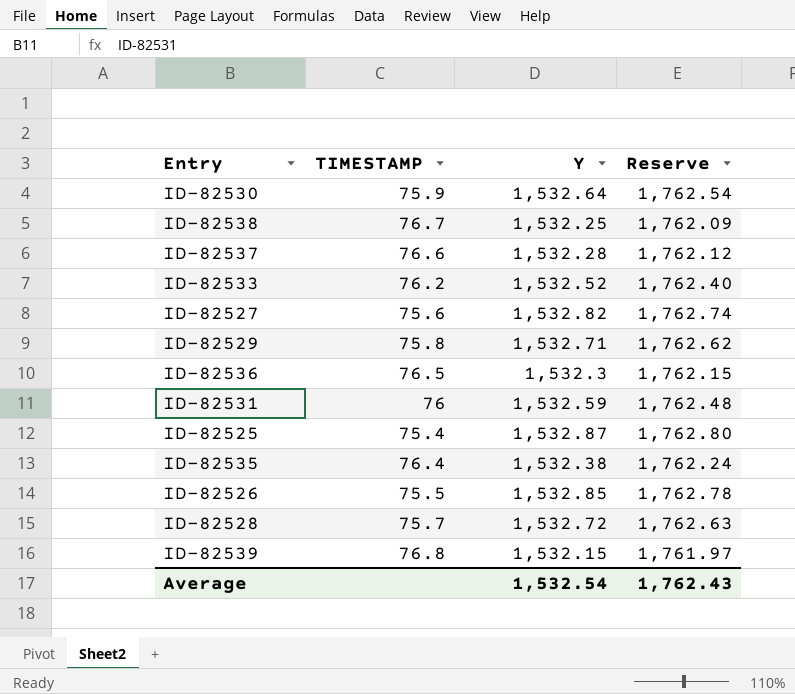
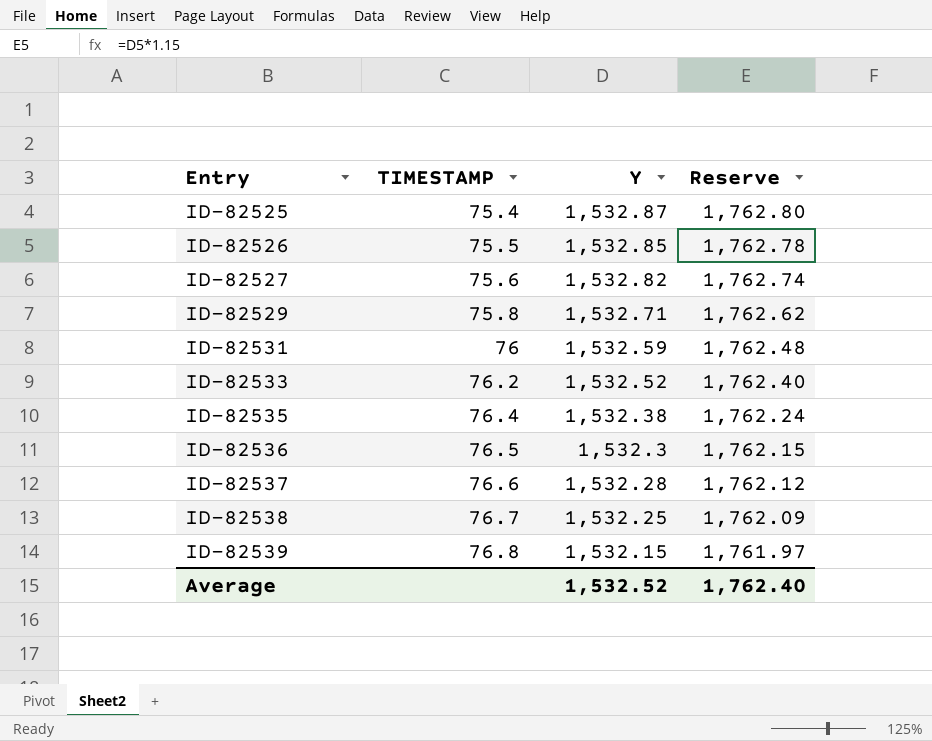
row order: none -> Entry ascending
row ID-82530: 75.9 | 1,532.64 | 1,762.54 -> none
row ID-82528: 75.7 | 1,532.72 | 1,762.63 -> none
Average | Y: 1,532.54 -> 1,532.52
Average | Reserve: 1,762.43 -> 1,762.40

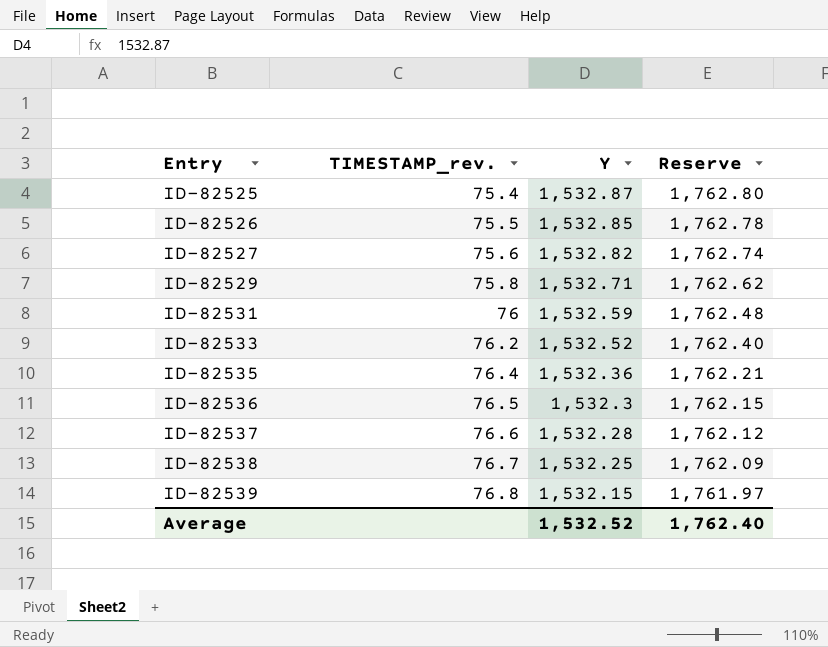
column name: TIMESTAMP -> TIMESTAMP_rev.
ID-82535 | Y: 1,532.38 -> 1,532.36
ID-82535 | Reserve: 1,762.24 -> 1,762.21

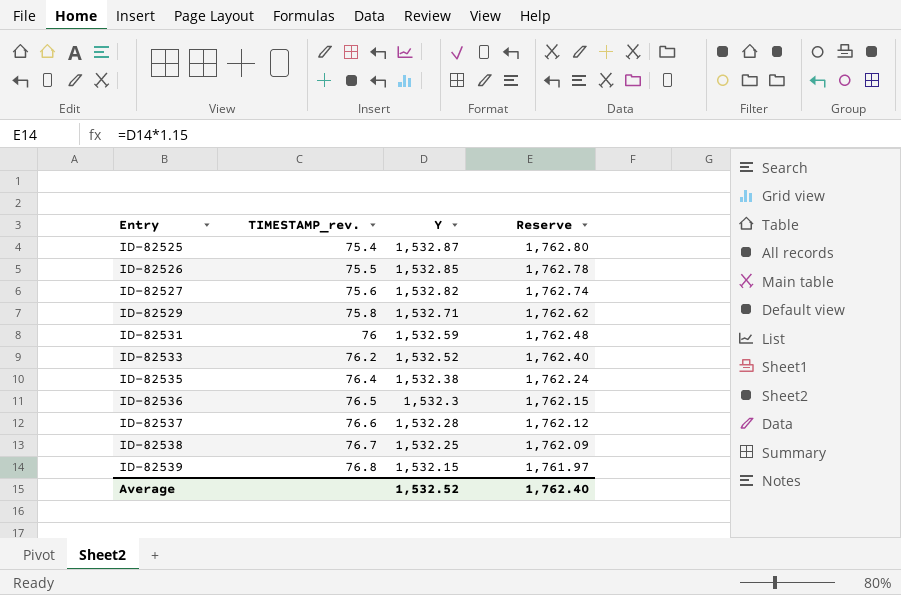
ID-82535 | Y: 1,532.36 -> 1,532.38
ID-82535 | Reserve: 1,762.21 -> 1,762.24

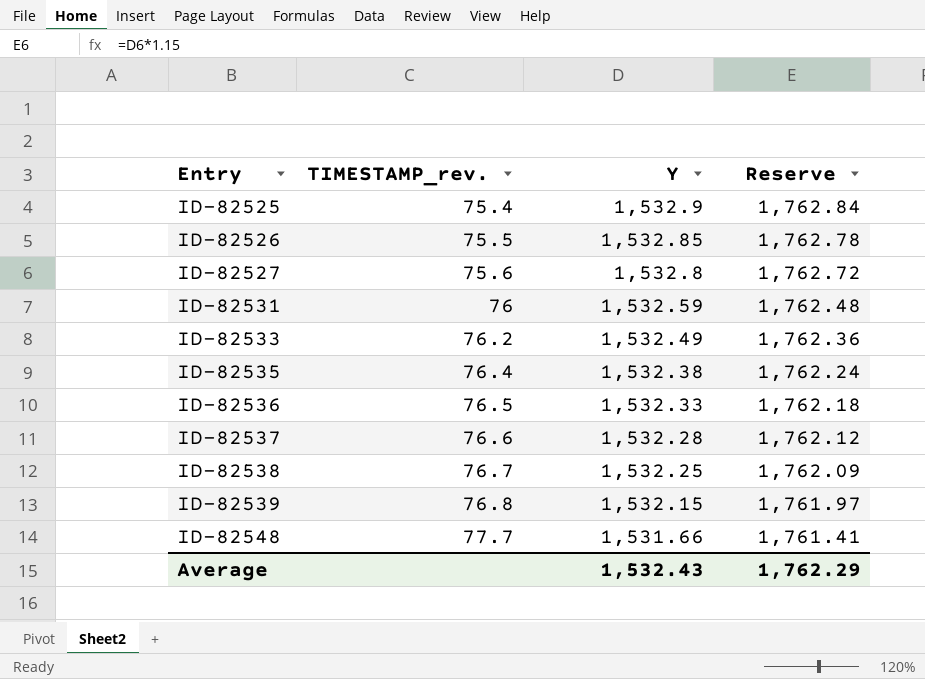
row ID-82529: 75.8 | 1,532.71 | 1,762.62 -> none
ID-82525 | Y: 1,532.87 -> 1,532.9
ID-82525 | Reserve: 1,762.80 -> 1,762.84
ID-82527 | Y: 1,532.82 -> 1,532.8
ID-82527 | Reserve: 1,762.74 -> 1,762.72
ID-82533 | Y: 1,532.52 -> 1,532.49
ID-82533 | Reserve: 1,762.40 -> 1,762.36
ID-82536 | Y: 1,532.3 -> 1,532.33
ID-82536 | Reserve: 1,762.15 -> 1,762.18
row ID-82548: none -> 77.7 | 1,531.66 | 1,761.41
Average | Y: 1,532.52 -> 1,532.43
Average | Reserve: 1,762.40 -> 1,762.29

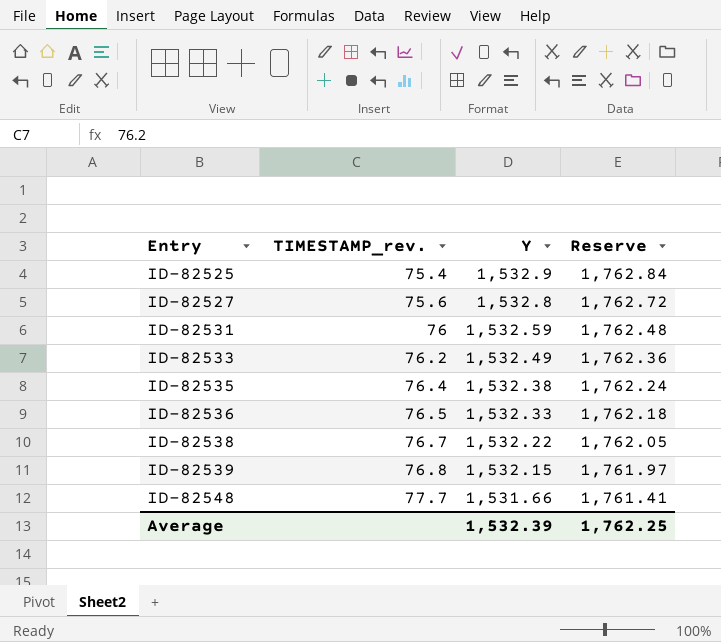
row ID-82526: 75.5 | 1,532.85 | 1,762.78 -> none
row ID-82537: 76.6 | 1,532.28 | 1,762.12 -> none
ID-82538 | Y: 1,532.25 -> 1,532.22
ID-82538 | Reserve: 1,762.09 -> 1,762.05
Average | Y: 1,532.43 -> 1,532.39
Average | Reserve: 1,762.29 -> 1,762.25

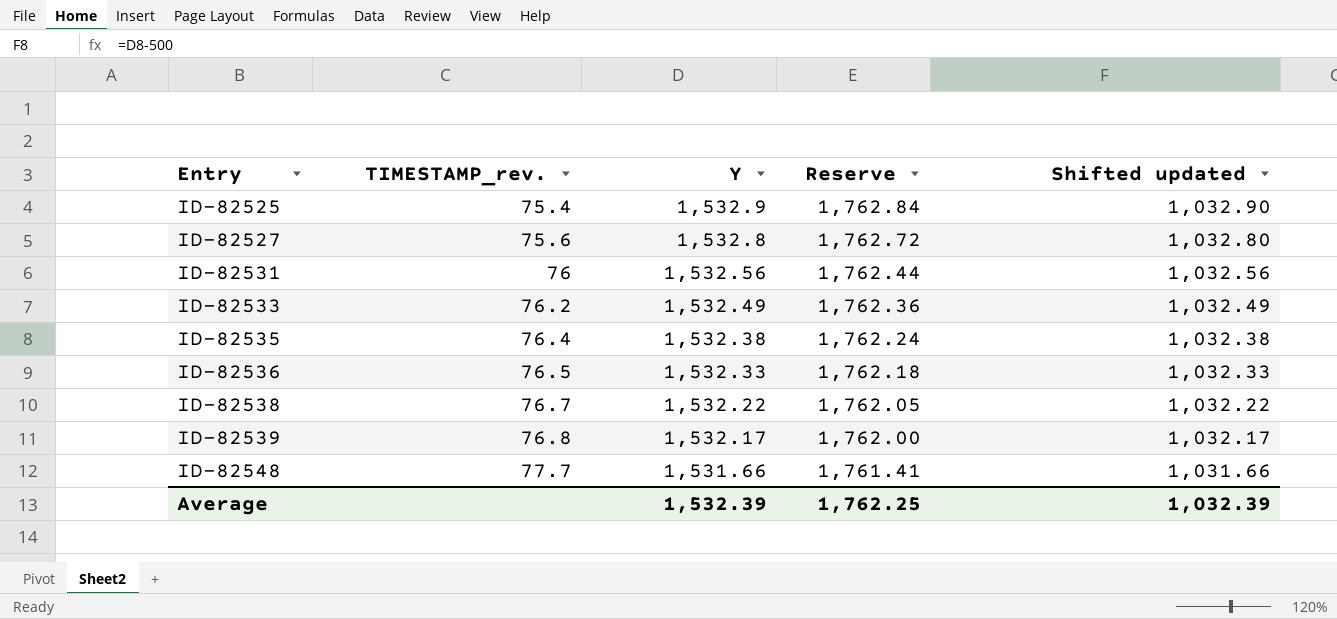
column Shifted updated | formula: none -> [Y] - 500
ID-82531 | Y: 1,532.59 -> 1,532.56
ID-82531 | Reserve: 1,762.48 -> 1,762.44
ID-82539 | Y: 1,532.15 -> 1,532.17
ID-82539 | Reserve: 1,761.97 -> 1,762.00

